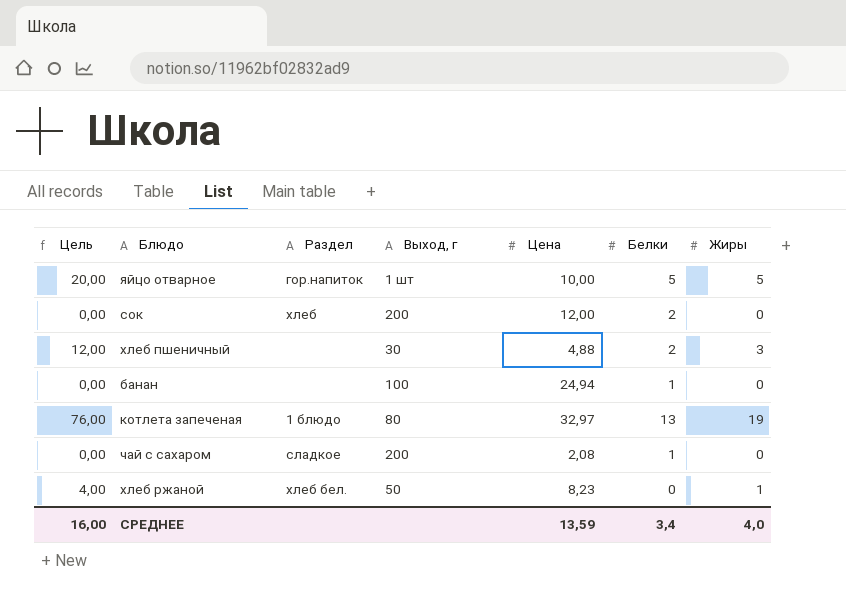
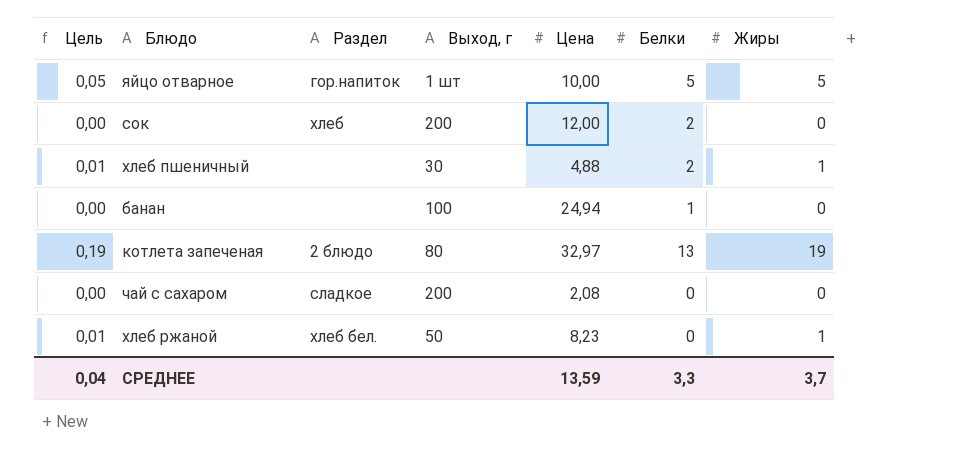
column Цель | formula: [Жиры] * 4 -> [Жиры] * 0,01
хлеб пшеничный | Жиры: 3 -> 1
котлета запеченая | Раздел: 1 блюдо -> 2 блюдо
чай с сахаром | Белки: 1 -> 0
СРЕДНЕЕ | Цель: 16,00 -> 0,04
СРЕДНЕЕ | Белки: 3,4 -> 3,3
СРЕДНЕЕ | Жиры: 4,0 -> 3,7

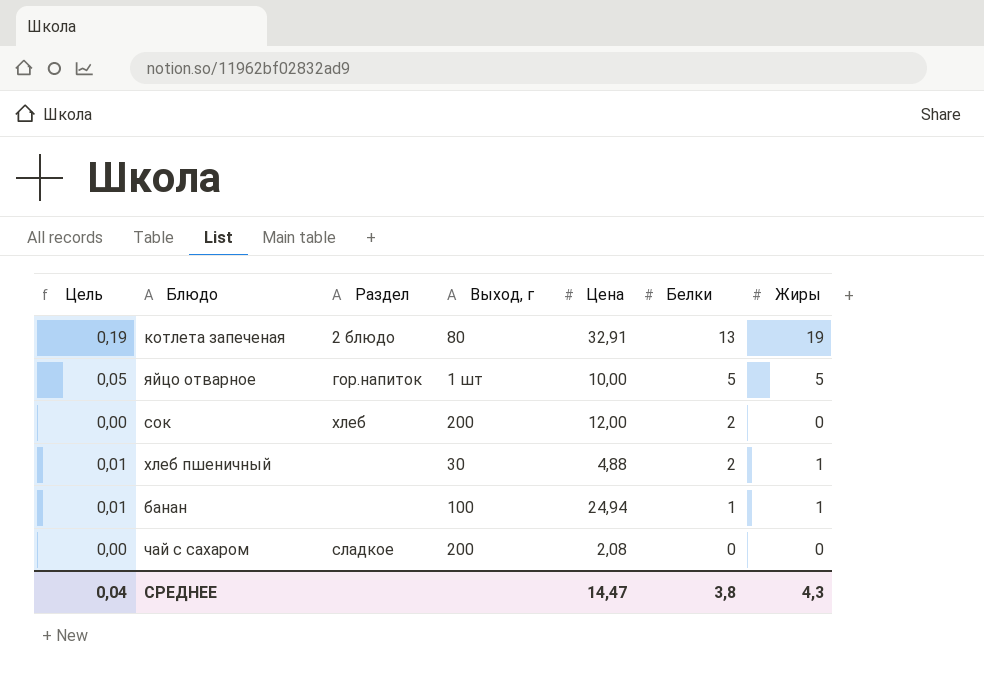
row order: none -> Белки descending
row хлеб ржаной: 0,01 | хлеб бел. | 50 | 8,23 | 0 | 1 -> none
котлета запеченая | Цена: 32,97 -> 32,91
банан | Цель: 0,00 -> 0,01
банан | Жиры: 0 -> 1
СРЕДНЕЕ | Цена: 13,59 -> 14,47
СРЕДНЕЕ | Белки: 3,3 -> 3,8
СРЕДНЕЕ | Жиры: 3,7 -> 4,3

